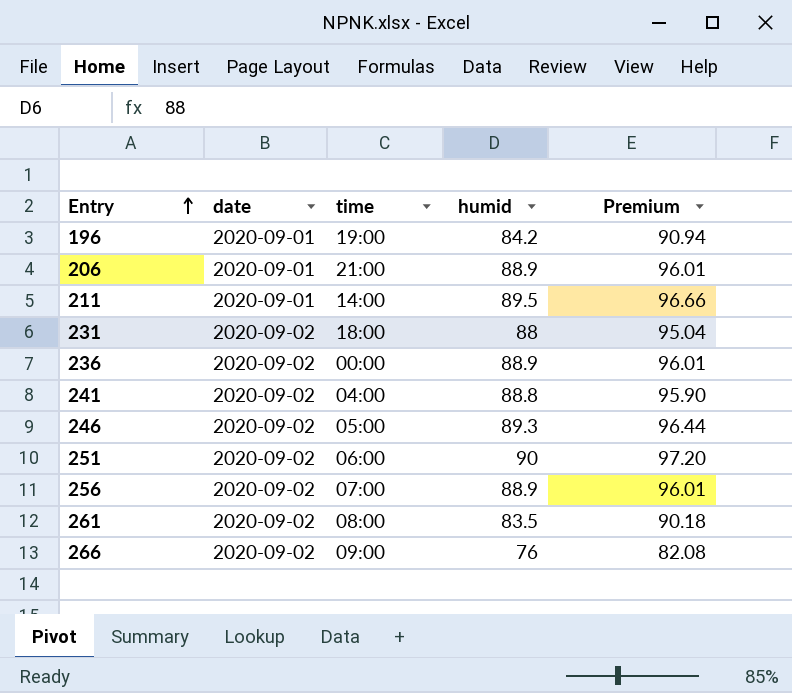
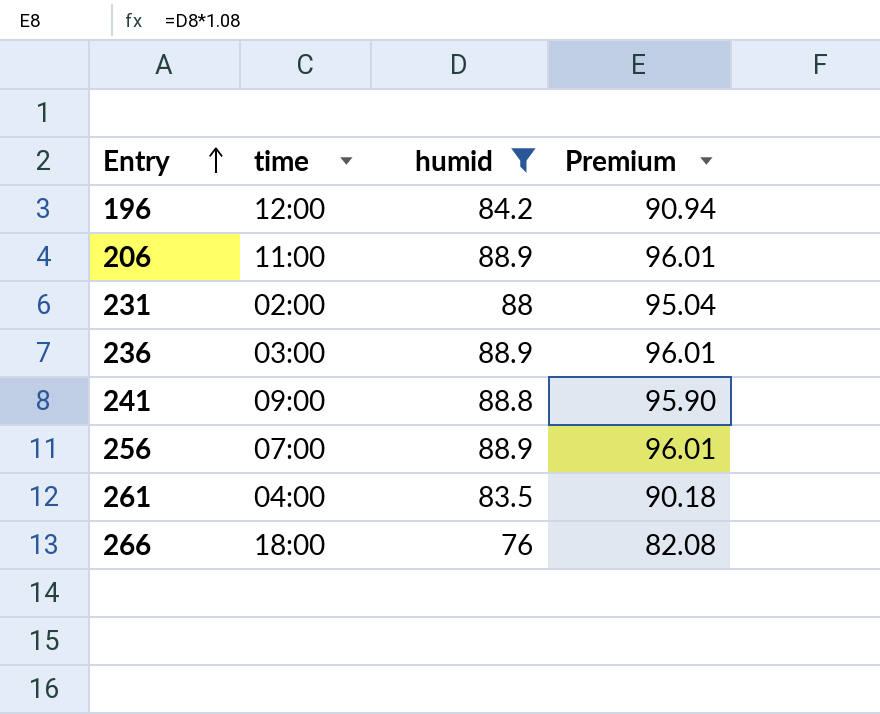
filter: none -> humid <= 88.9
column date | position: 2 -> none
196 | time: 19:00 -> 12:00
206 | time: 21:00 -> 11:00
231 | time: 18:00 -> 02:00
236 | time: 00:00 -> 03:00
241 | time: 04:00 -> 09:00
261 | time: 08:00 -> 04:00
266 | time: 09:00 -> 18:00

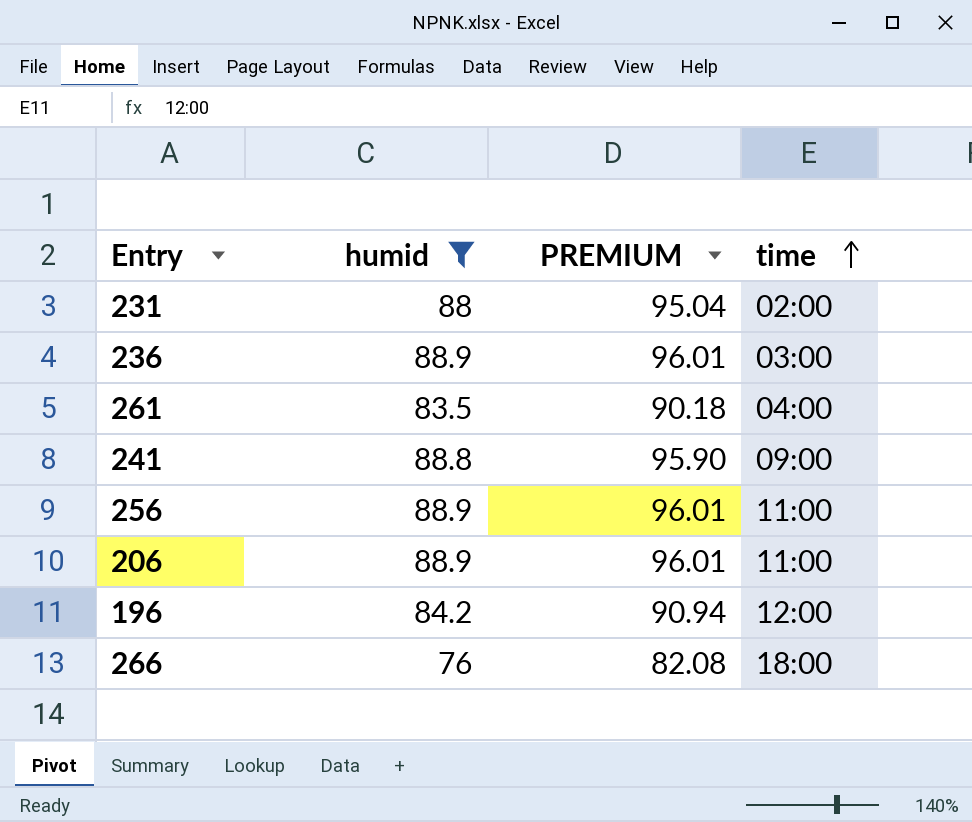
row order: Entry ascending -> time ascending
column name: Premium -> PREMIUM
column time | position: 2 -> 4
256 | time: 07:00 -> 11:00

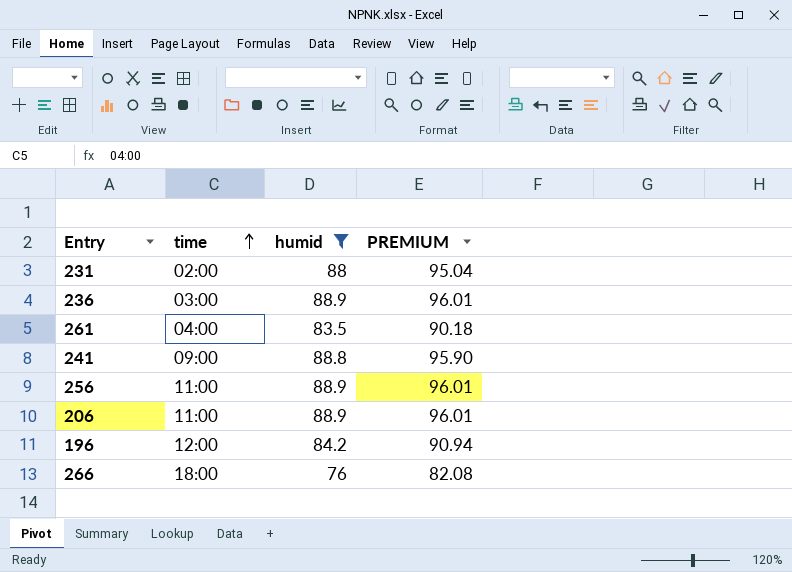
column time | position: 4 -> 2

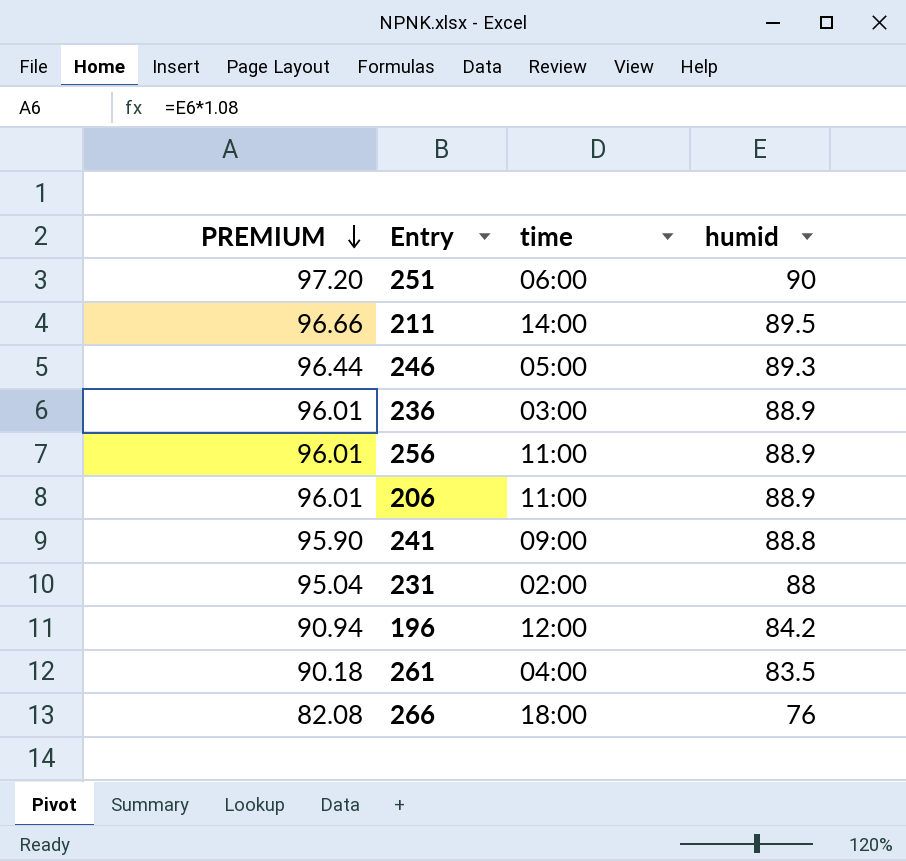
filter: humid <= 88.9 -> none
row order: time ascending -> PREMIUM descending
column PREMIUM | position: 4 -> 1

